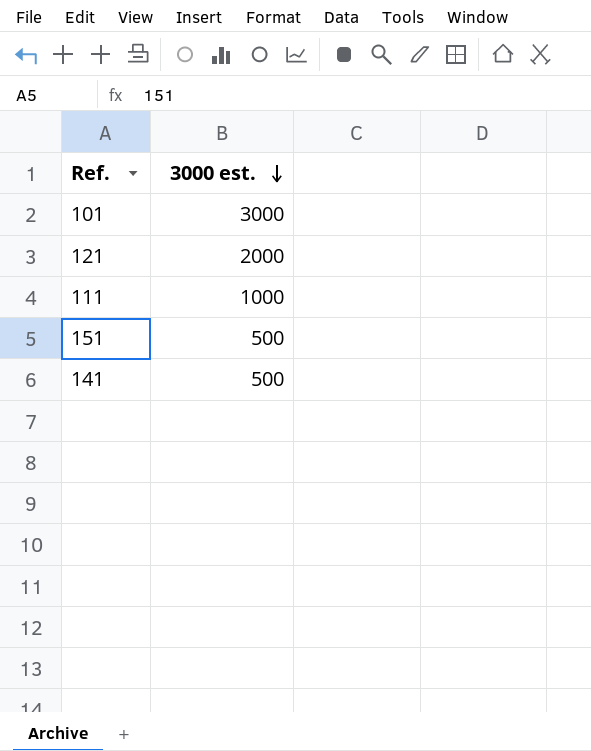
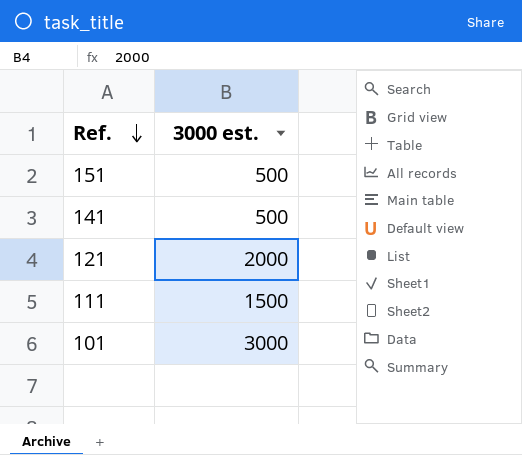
row order: 3000 est. descending -> Ref. descending
111 | 3000 est.: 1000 -> 1500

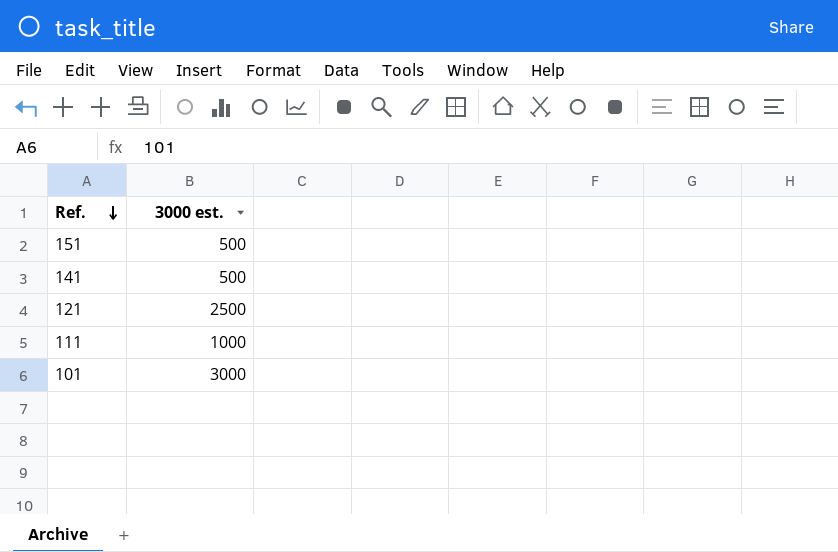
121 | 3000 est.: 2000 -> 2500
111 | 3000 est.: 1500 -> 1000

